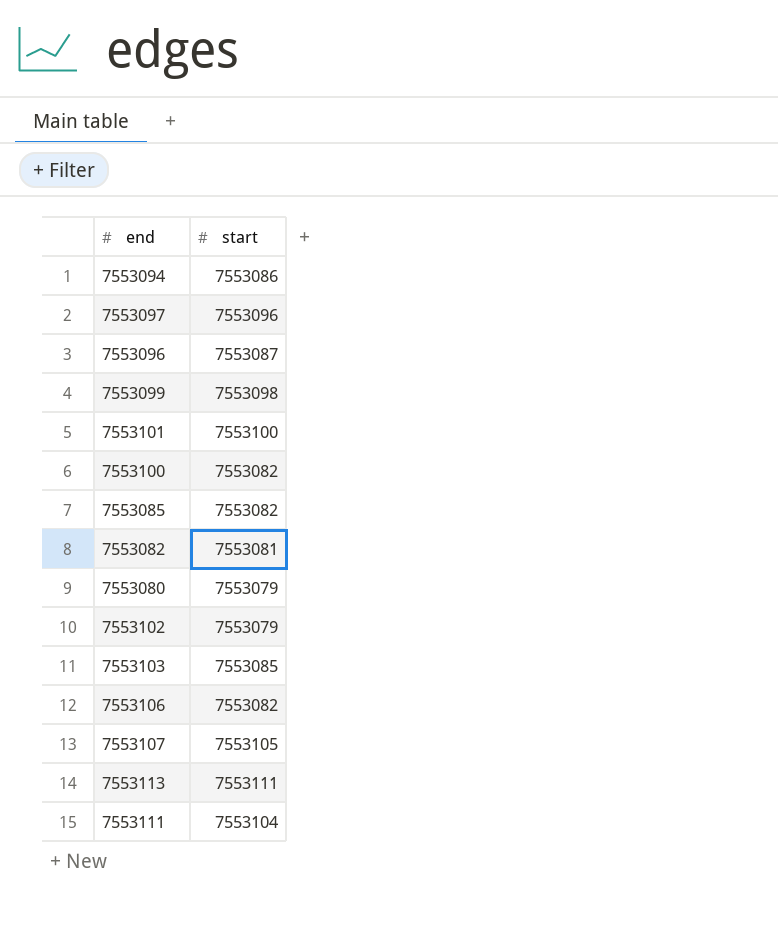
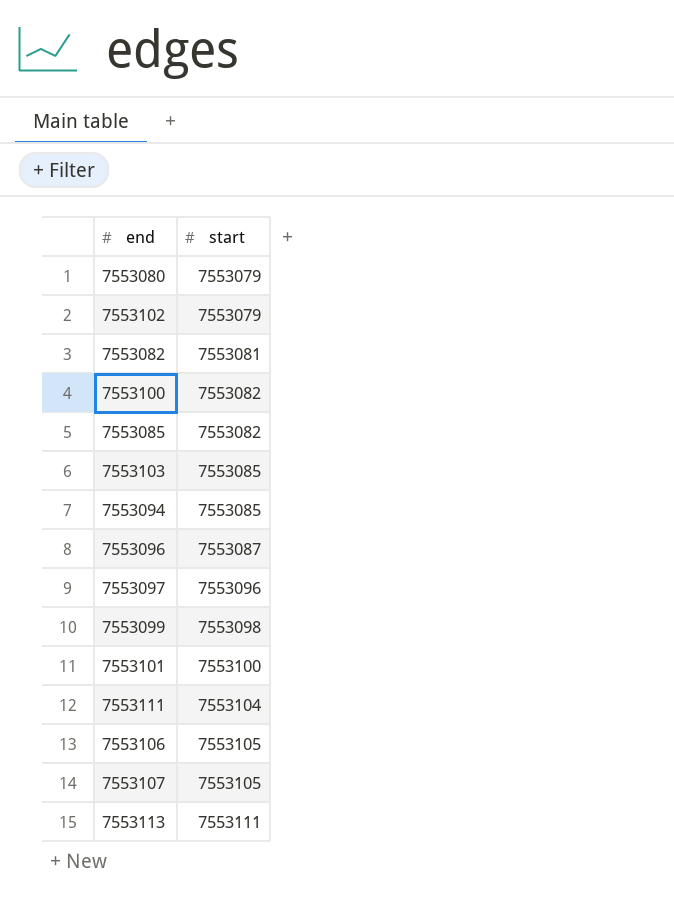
row order: none -> start ascending
7553094 | start: 7553086 -> 7553085
7553106 | start: 7553082 -> 7553105

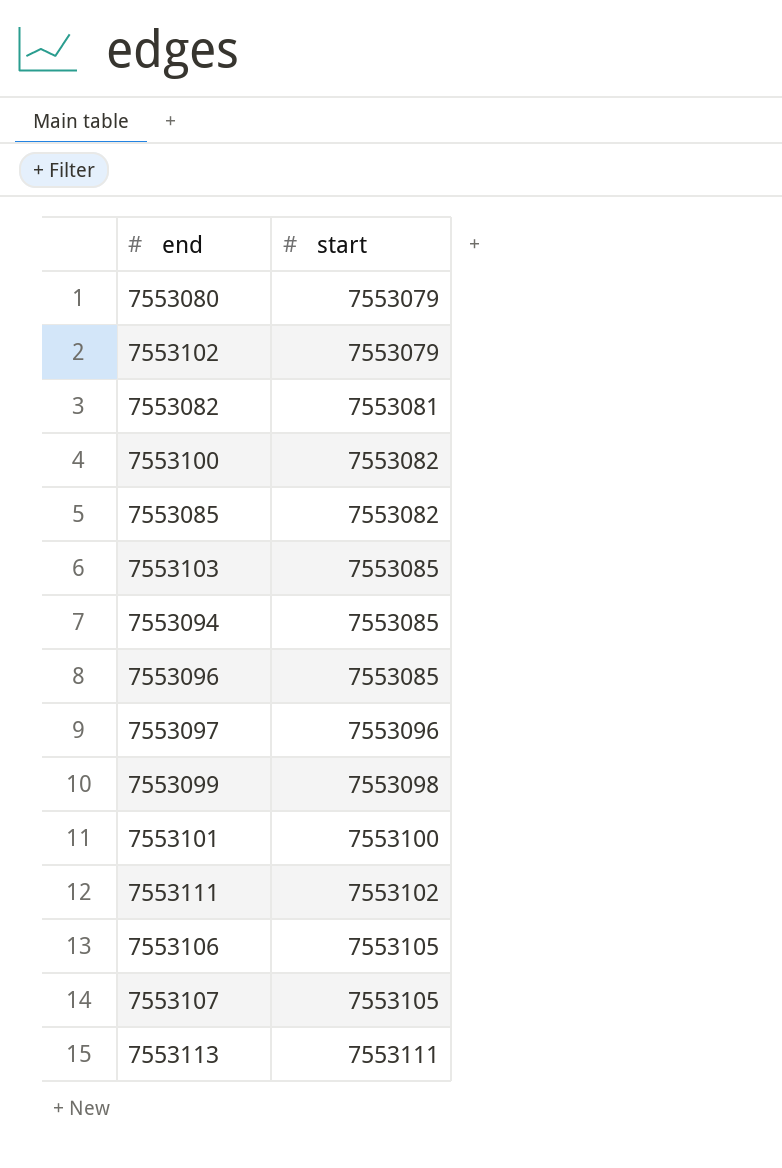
7553096 | start: 7553087 -> 7553085
7553111 | start: 7553104 -> 7553102

